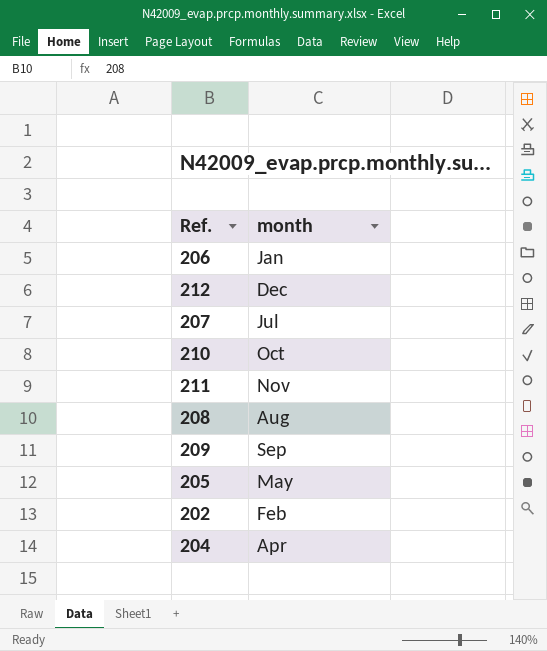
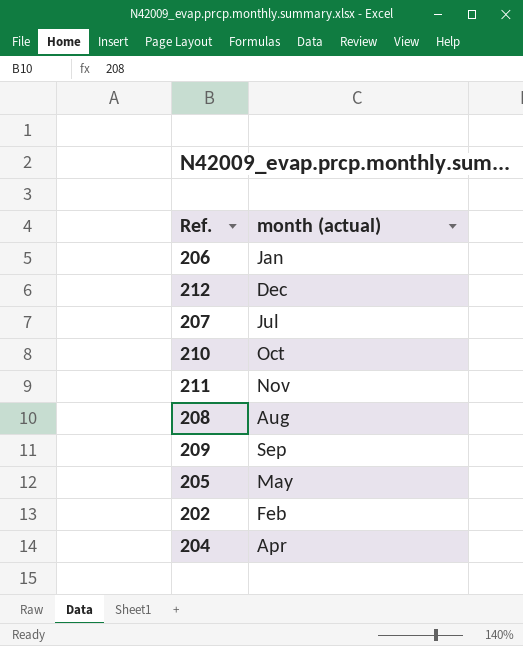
column name: month -> month (actual)

